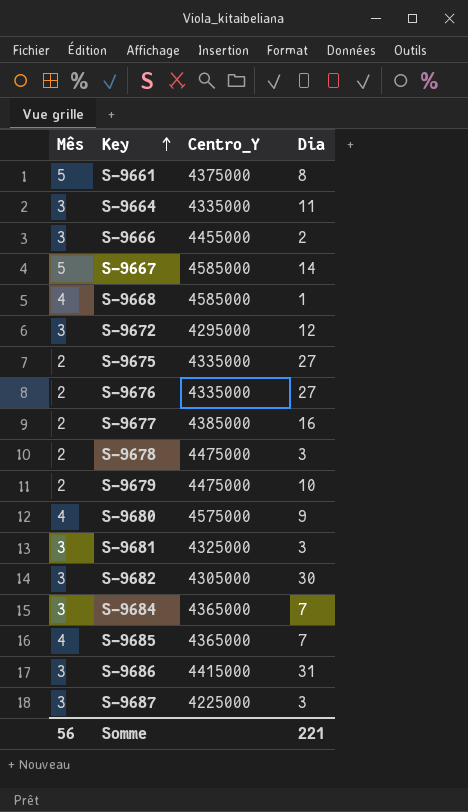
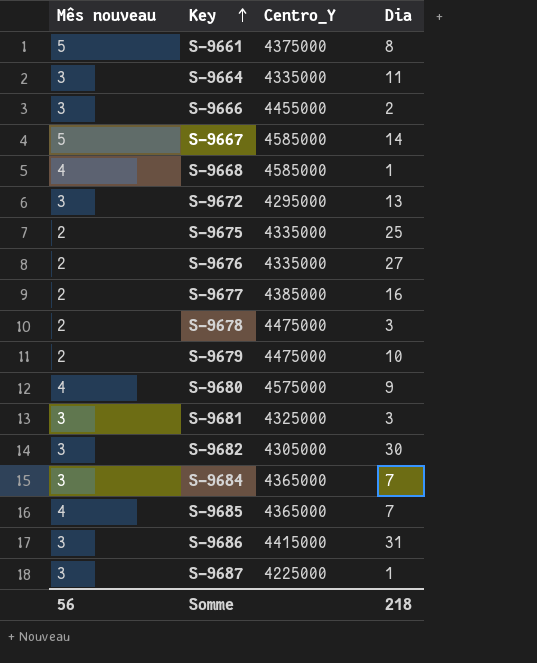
column name: Mês -> Mês nouveau
S-9672 | Dia: 12 -> 13
S-9675 | Dia: 27 -> 25
S-9687 | Dia: 3 -> 1
Somme | Dia: 221 -> 218

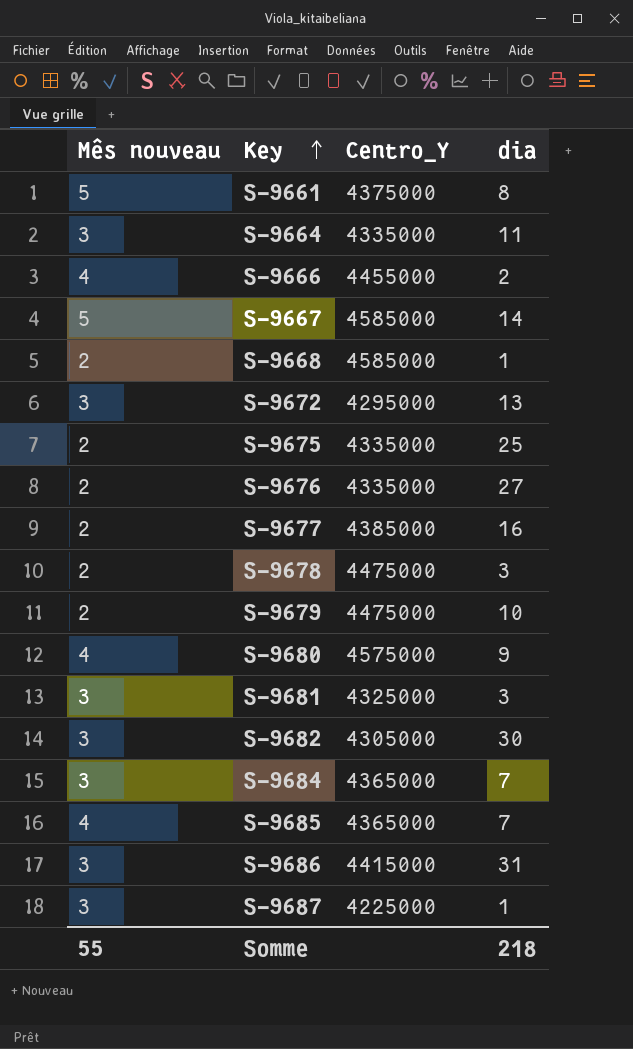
column name: Dia -> dia
S-9666 | Mês nouveau: 3 -> 4
S-9668 | Mês nouveau: 4 -> 2
Somme | Mês nouveau: 56 -> 55

